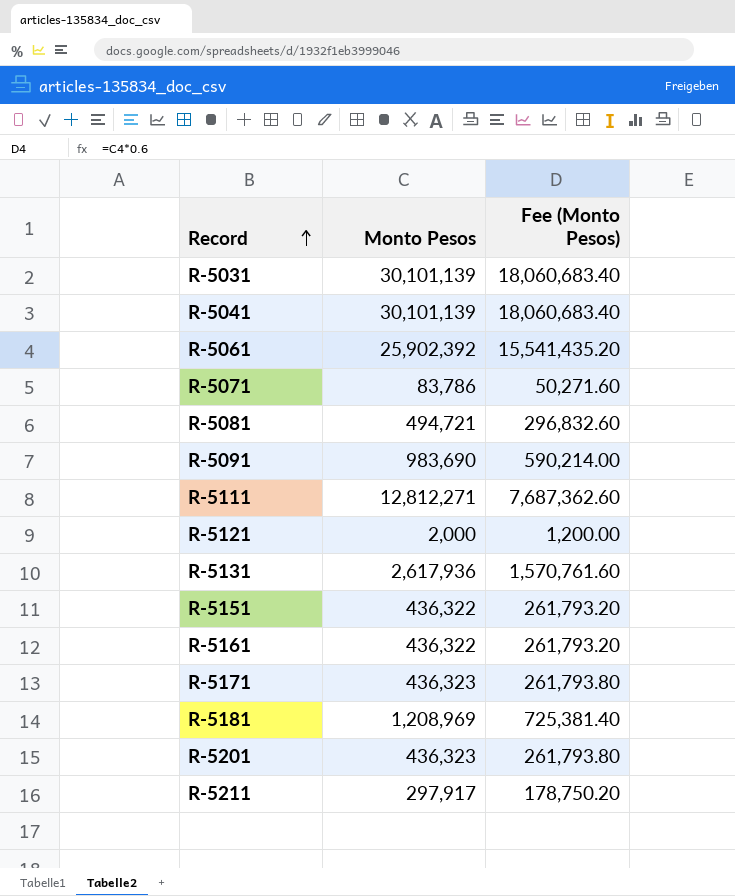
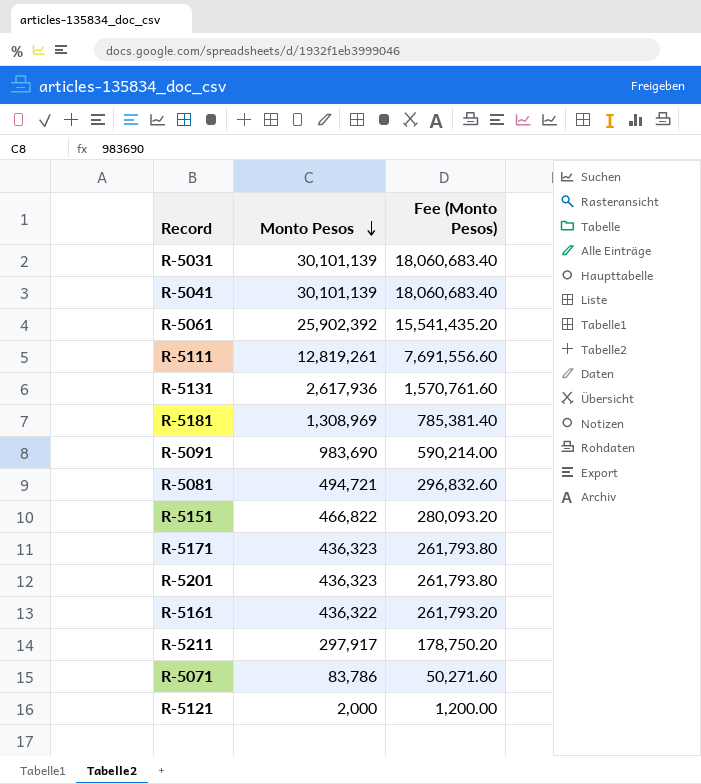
row order: Record ascending -> Monto Pesos descending
R-5111 | Monto Pesos: 12,812,271 -> 12,819,261
R-5111 | Fee (Monto Pesos): 7,687,362.60 -> 7,691,556.60
R-5181 | Monto Pesos: 1,208,969 -> 1,308,969
R-5181 | Fee (Monto Pesos): 725,381.40 -> 785,381.40
R-5151 | Monto Pesos: 436,322 -> 466,822
R-5151 | Fee (Monto Pesos): 261,793.20 -> 280,093.20

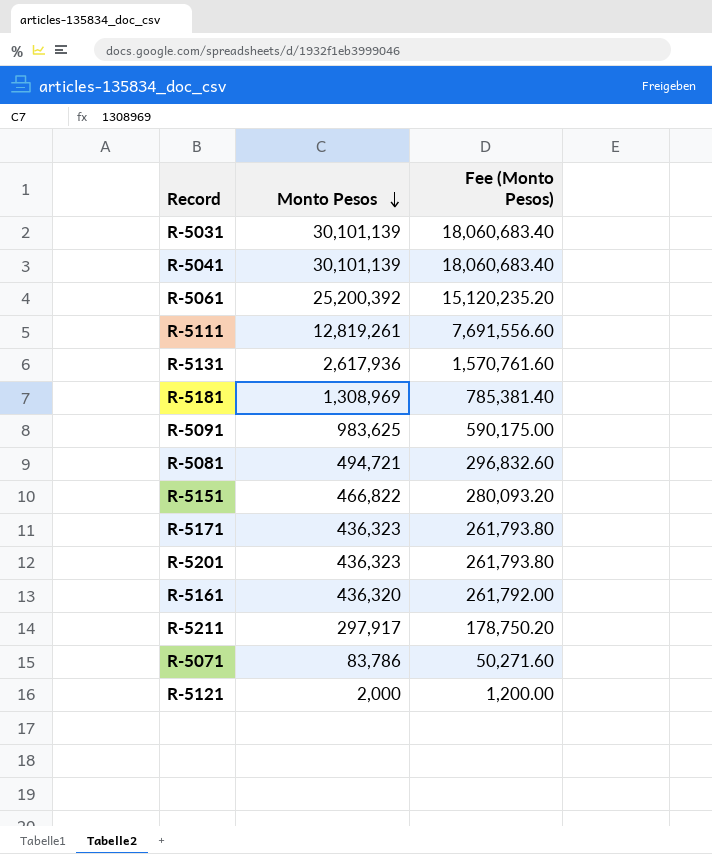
R-5061 | Monto Pesos: 25,902,392 -> 25,200,392
R-5061 | Fee (Monto Pesos): 15,541,435.20 -> 15,120,235.20
R-5091 | Monto Pesos: 983,690 -> 983,625
R-5091 | Fee (Monto Pesos): 590,214.00 -> 590,175.00
R-5161 | Monto Pesos: 436,322 -> 436,320
R-5161 | Fee (Monto Pesos): 261,793.20 -> 261,792.00

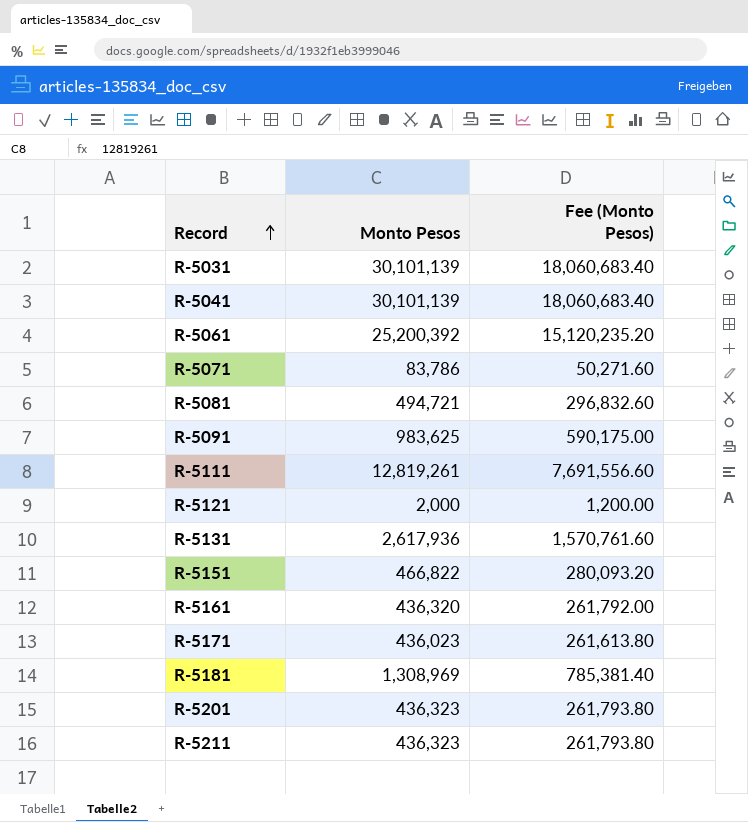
row order: Monto Pesos descending -> Record ascending
R-5171 | Monto Pesos: 436,323 -> 436,023
R-5171 | Fee (Monto Pesos): 261,793.80 -> 261,613.80
R-5211 | Monto Pesos: 297,917 -> 436,323
R-5211 | Fee (Monto Pesos): 178,750.20 -> 261,793.80

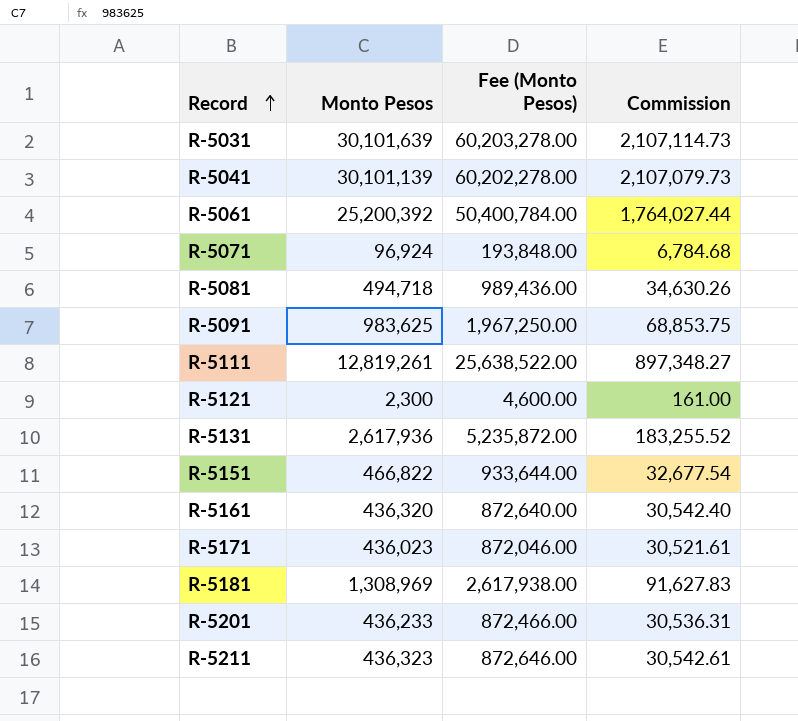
column Fee (Monto Pesos) | formula: [Monto Pesos] * 0.6 -> [Monto Pesos] * 2
column Commission | formula: none -> [Monto Pesos] * 0.07
R-5031 | Monto Pesos: 30,101,139 -> 30,101,639
R-5071 | Monto Pesos: 83,786 -> 96,924
R-5081 | Monto Pesos: 494,721 -> 494,718
R-5121 | Monto Pesos: 2,000 -> 2,300
R-5201 | Monto Pesos: 436,323 -> 436,233

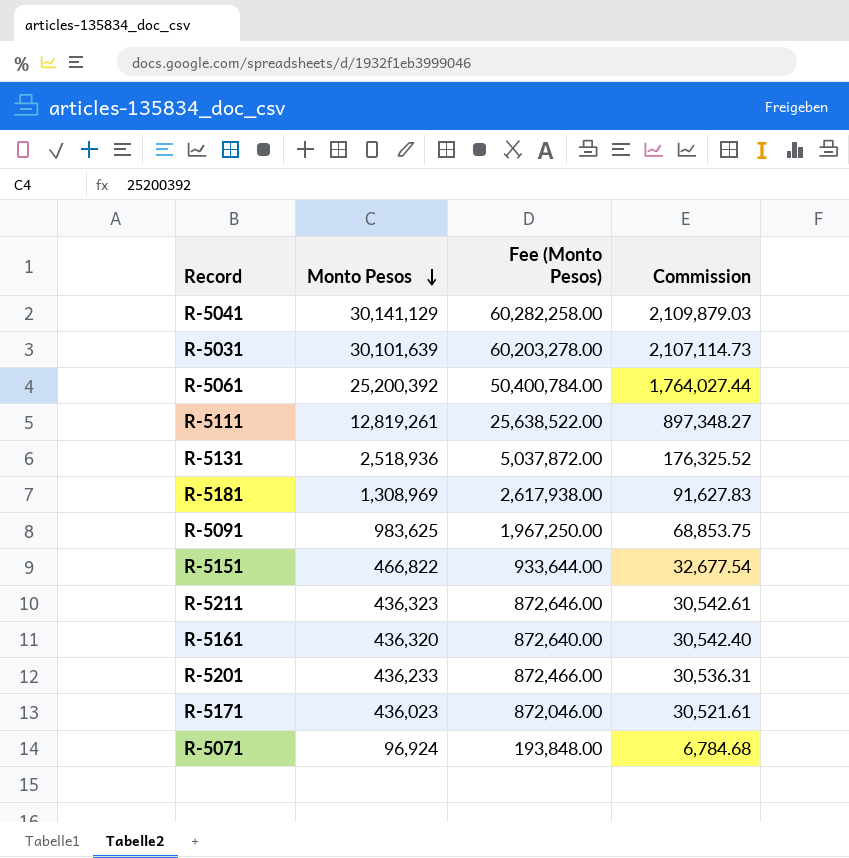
row order: Record ascending -> Monto Pesos descending
row R-5081: 494,718 | 989,436.00 | 34,630.26 -> none
row R-5121: 2,300 | 4,600.00 | 161.00 -> none
R-5041 | Monto Pesos: 30,101,139 -> 30,141,129
R-5041 | Fee (Monto Pesos): 60,202,278.00 -> 60,282,258.00
R-5041 | Commission: 2,107,079.73 -> 2,109,879.03
R-5131 | Monto Pesos: 2,617,936 -> 2,518,936
R-5131 | Fee (Monto Pesos): 5,235,872.00 -> 5,037,872.00
R-5131 | Commission: 183,255.52 -> 176,325.52

